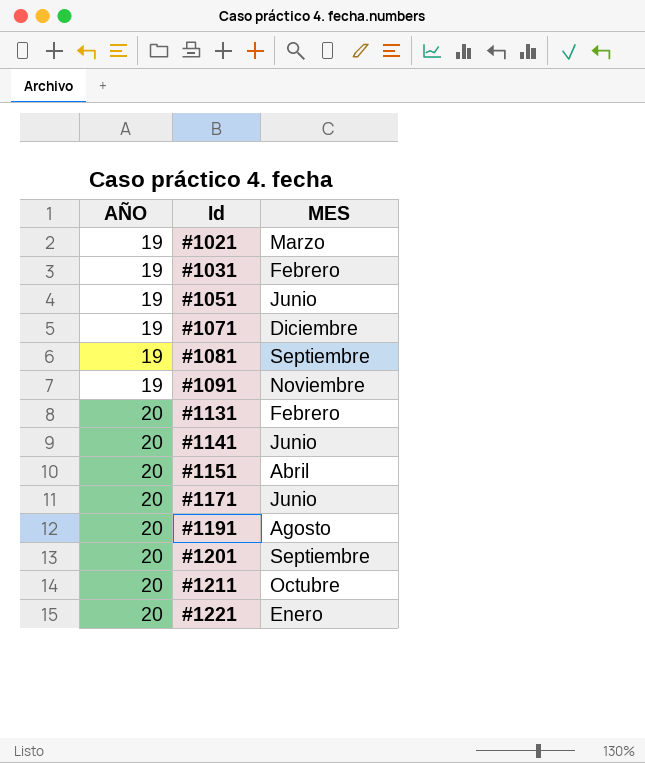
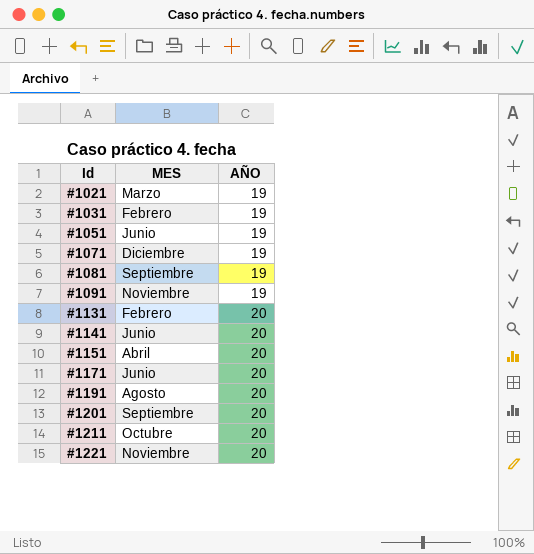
column AÑO | position: 1 -> 3
#1221 | MES: Enero -> Noviembre

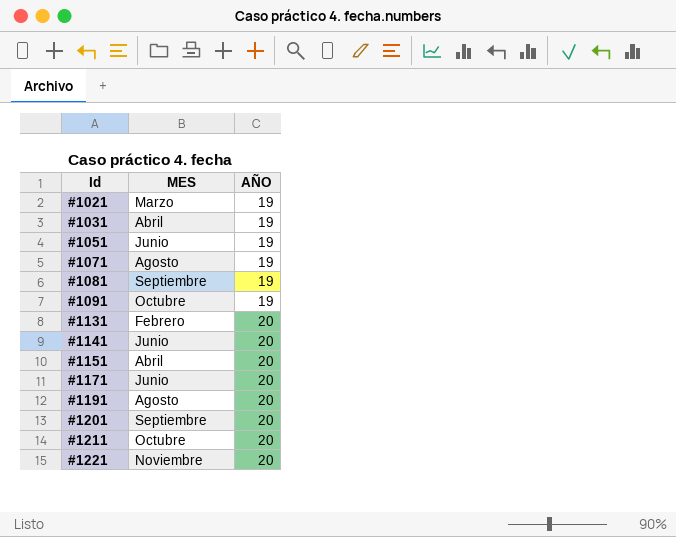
#1031 | MES: Febrero -> Abril
#1071 | MES: Diciembre -> Agosto
#1091 | MES: Noviembre -> Octubre

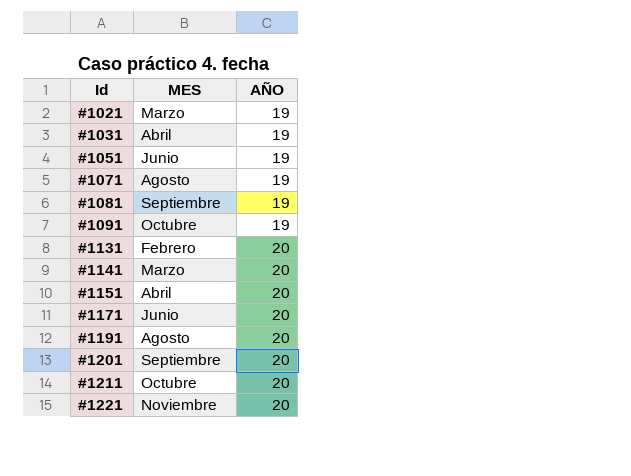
#1141 | MES: Junio -> Marzo

